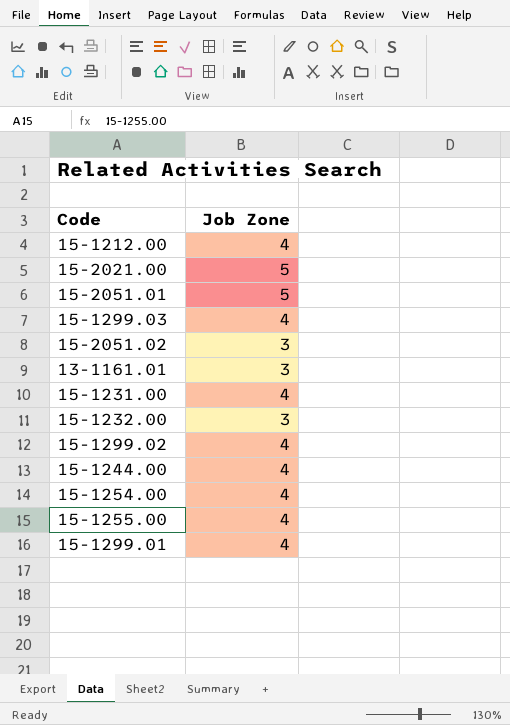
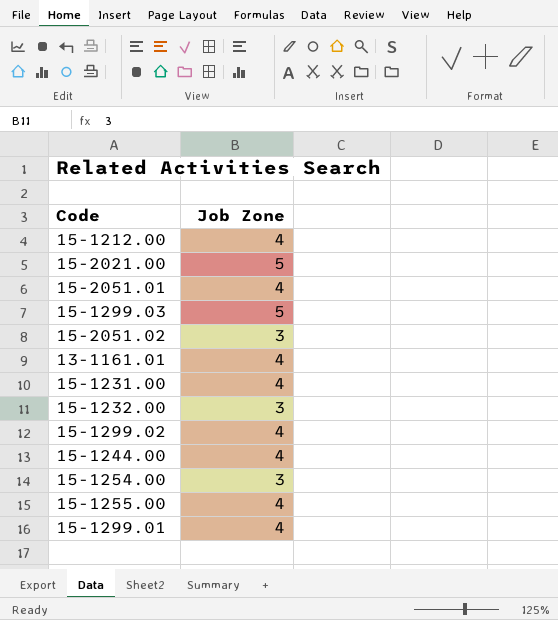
15-2051.01 | Job Zone: 5 -> 4
15-1299.03 | Job Zone: 4 -> 5
13-1161.01 | Job Zone: 3 -> 4
15-1254.00 | Job Zone: 4 -> 3

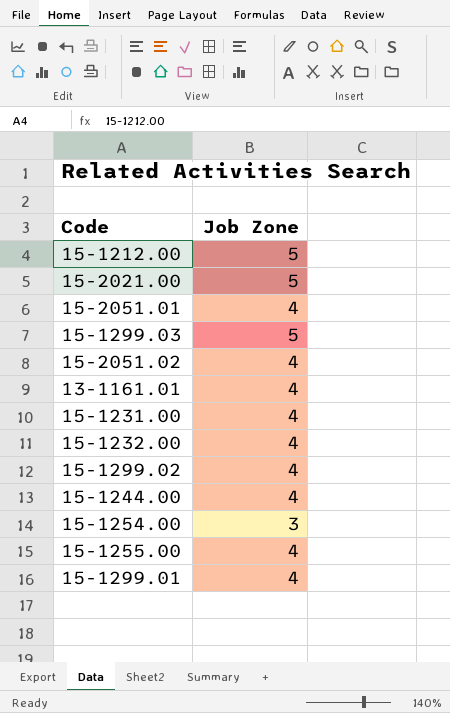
15-1212.00 | Job Zone: 4 -> 5
15-2051.02 | Job Zone: 3 -> 4
15-1232.00 | Job Zone: 3 -> 4

